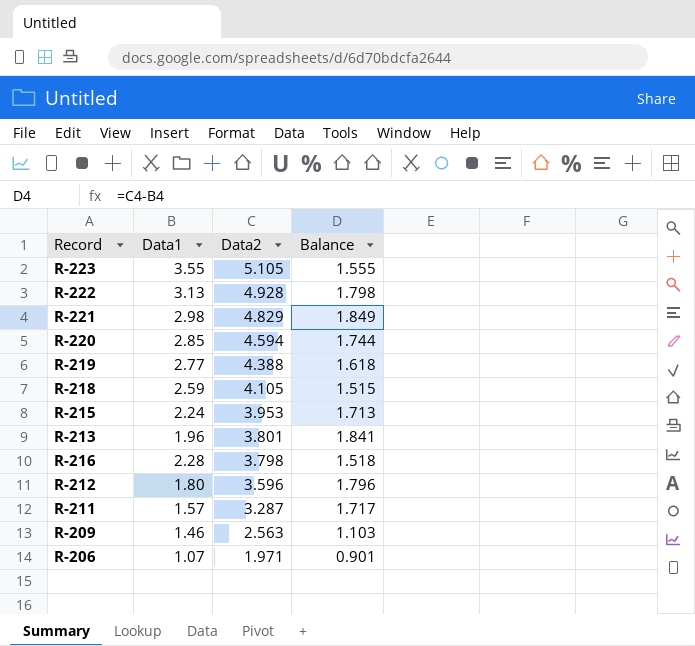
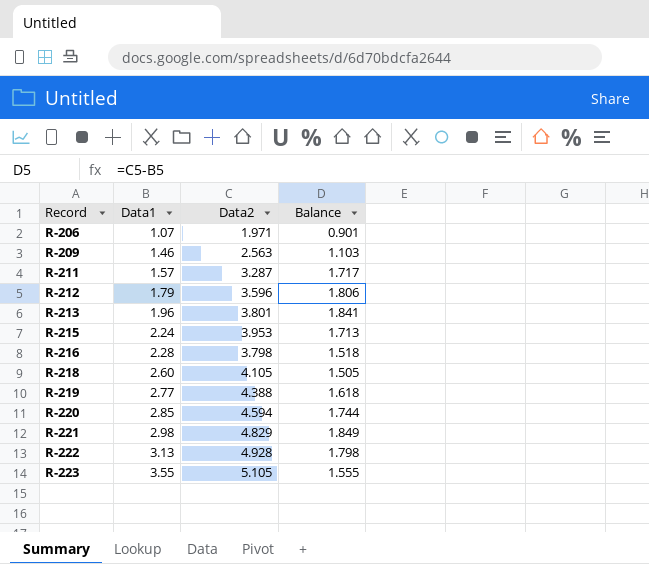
row order: Data2 descending -> Record ascending
R-212 | Data1: 1.80 -> 1.79
R-212 | Balance: 1.796 -> 1.806
R-218 | Data1: 2.59 -> 2.60
R-218 | Balance: 1.515 -> 1.505

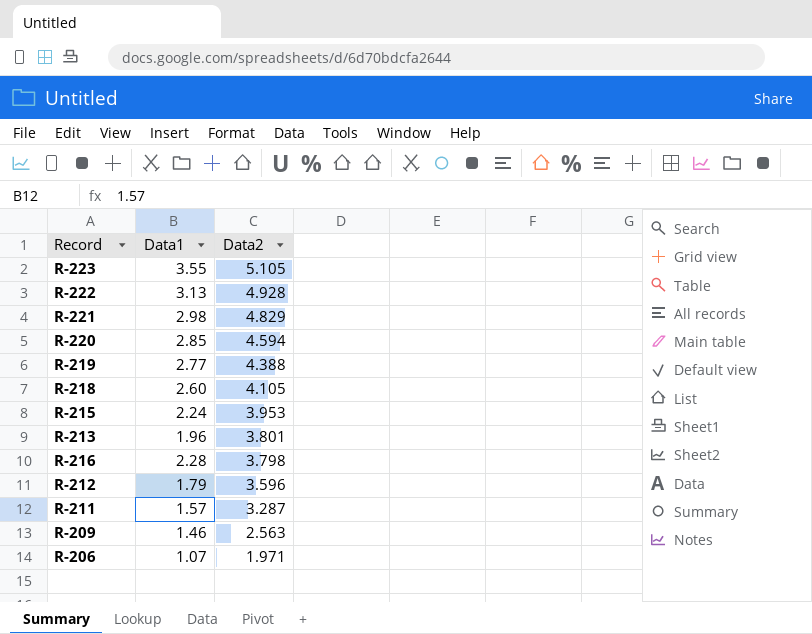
row order: Record ascending -> Data2 descending
column Balance | formula: [Data2] - [Data1] -> none

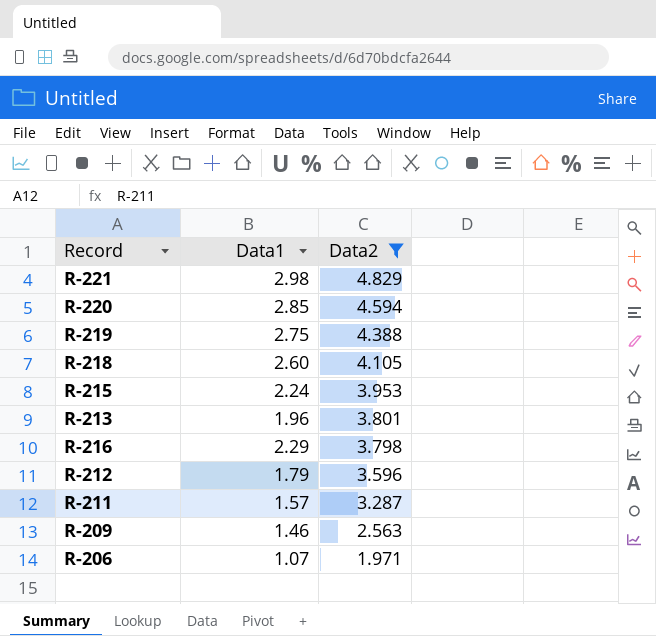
filter: none -> Data2 <= 4.829
R-219 | Data1: 2.77 -> 2.75
R-216 | Data1: 2.28 -> 2.29

